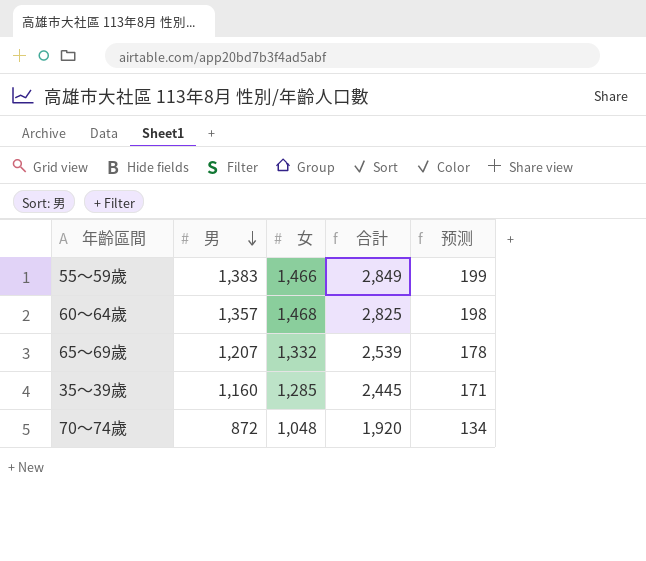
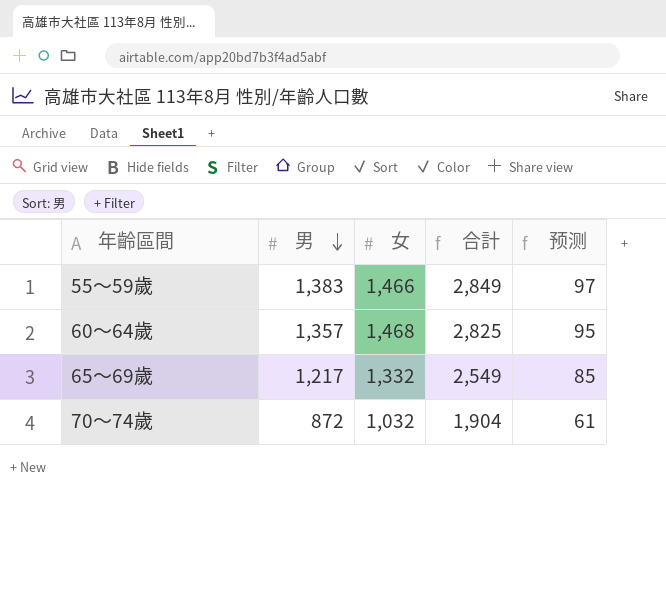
column 预测 | formula: [合計] * 0.07 -> [男] * 0.07
row 35～39歲: 1,160 | 1,285 | 2,445 | 171 -> none
65～69歲 | 男: 1,207 -> 1,217
65～69歲 | 合計: 2,539 -> 2,549
70～74歲 | 女: 1,048 -> 1,032
70～74歲 | 合計: 1,920 -> 1,904

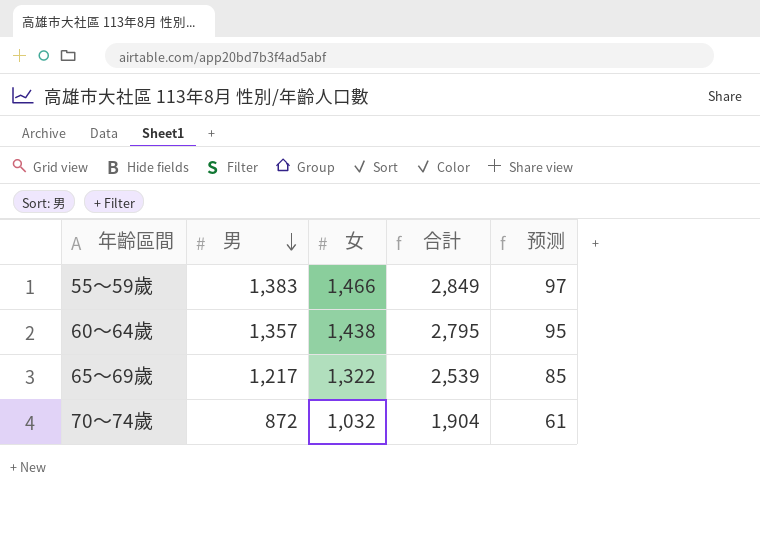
60～64歲 | 女: 1,468 -> 1,438
60～64歲 | 合計: 2,825 -> 2,795
65～69歲 | 女: 1,332 -> 1,322
65～69歲 | 合計: 2,549 -> 2,539

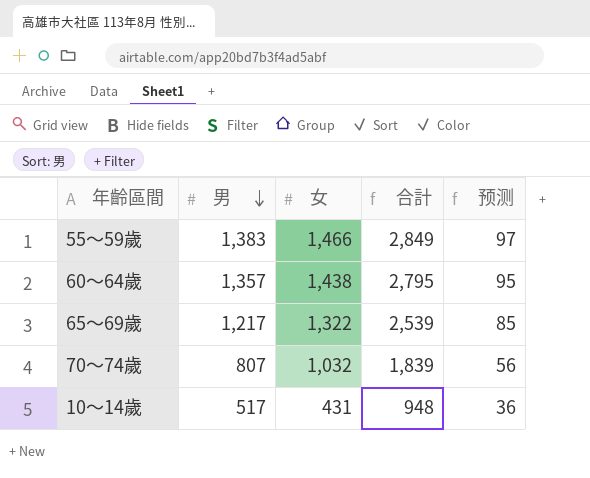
70～74歲 | 男: 872 -> 807
70～74歲 | 合計: 1,904 -> 1,839
70～74歲 | 预测: 61 -> 56
row 10～14歲: none -> 517 | 431 | 948 | 36

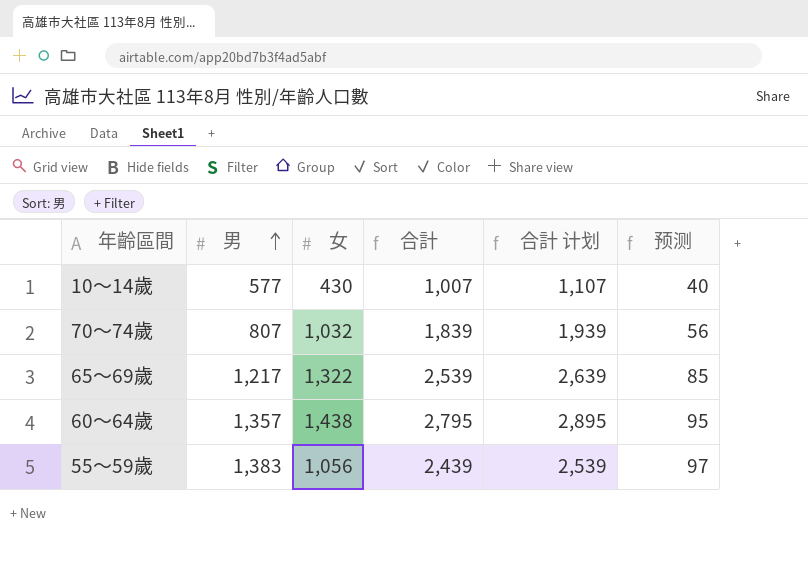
row order: 男 descending -> 男 ascending
column 合計 计划 | formula: none -> [合計] + 100
10～14歲 | 男: 517 -> 577
10～14歲 | 女: 431 -> 430
10～14歲 | 合計: 948 -> 1,007
10～14歲 | 预测: 36 -> 40
55～59歲 | 女: 1,466 -> 1,056
55～59歲 | 合計: 2,849 -> 2,439

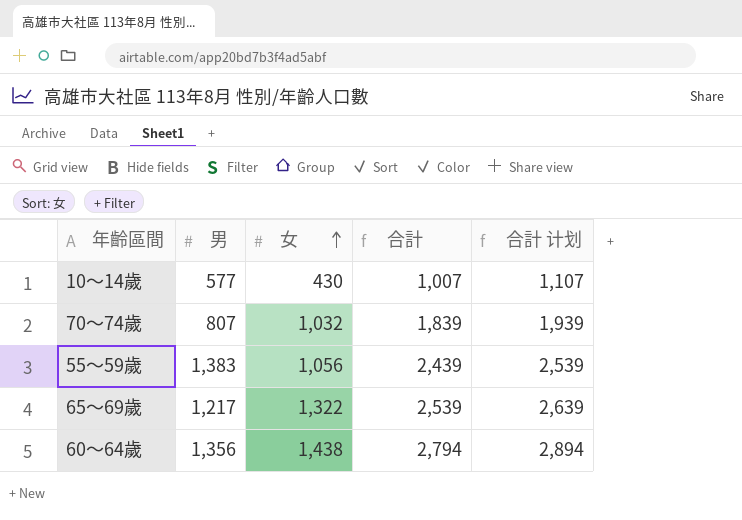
row order: 男 ascending -> 女 ascending
column 预测 | formula: [男] * 0.07 -> none
60～64歲 | 男: 1,357 -> 1,356
60～64歲 | 合計: 2,795 -> 2,794
60～64歲 | 合計 计划: 2,895 -> 2,894

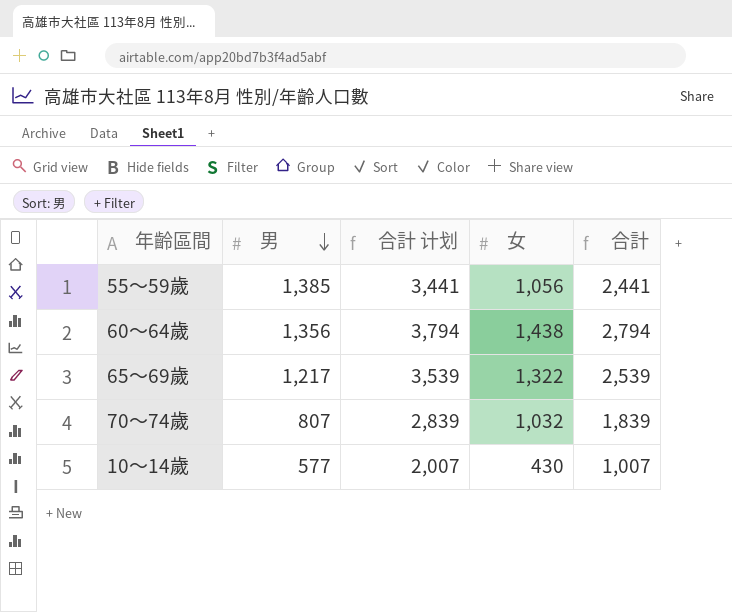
row order: 女 ascending -> 男 descending
column 合計 计划 | formula: [合計] + 100 -> [合計] + 1000
column 合計 计划 | position: 5 -> 3
55～59歲 | 男: 1,383 -> 1,385
55～59歲 | 合計: 2,439 -> 2,441

